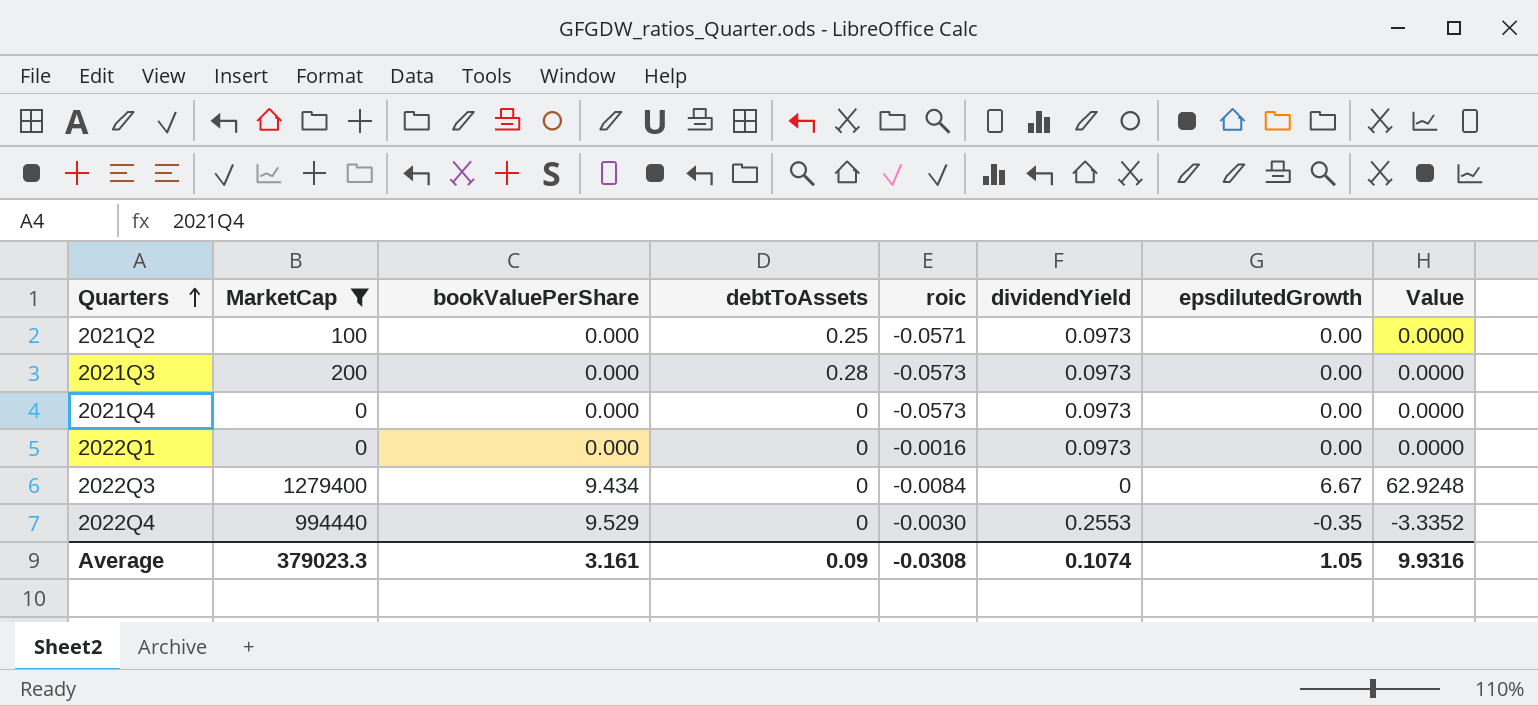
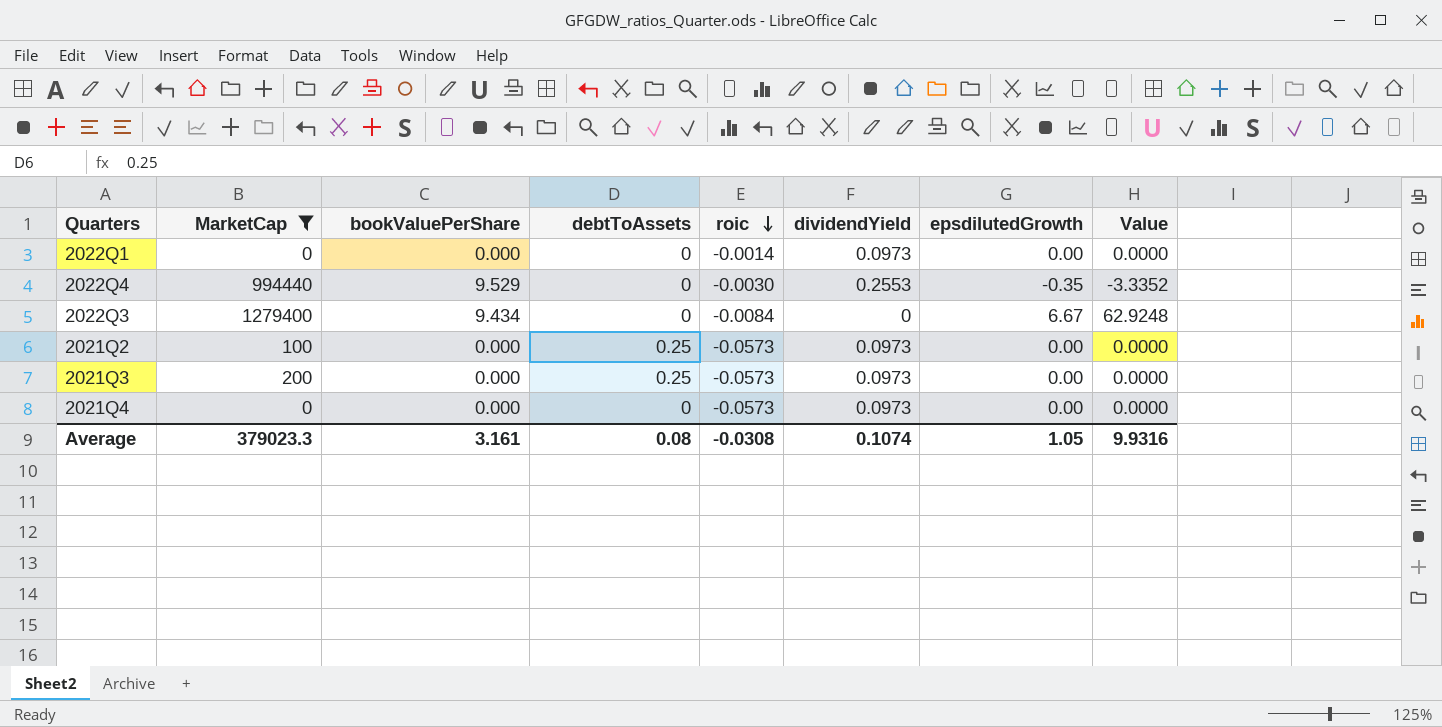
row order: Quarters ascending -> roic descending
2022Q1 | roic: -0.0016 -> -0.0014
2021Q2 | roic: -0.0571 -> -0.0573
2021Q3 | debtToAssets: 0.28 -> 0.25
Average | debtToAssets: 0.09 -> 0.08

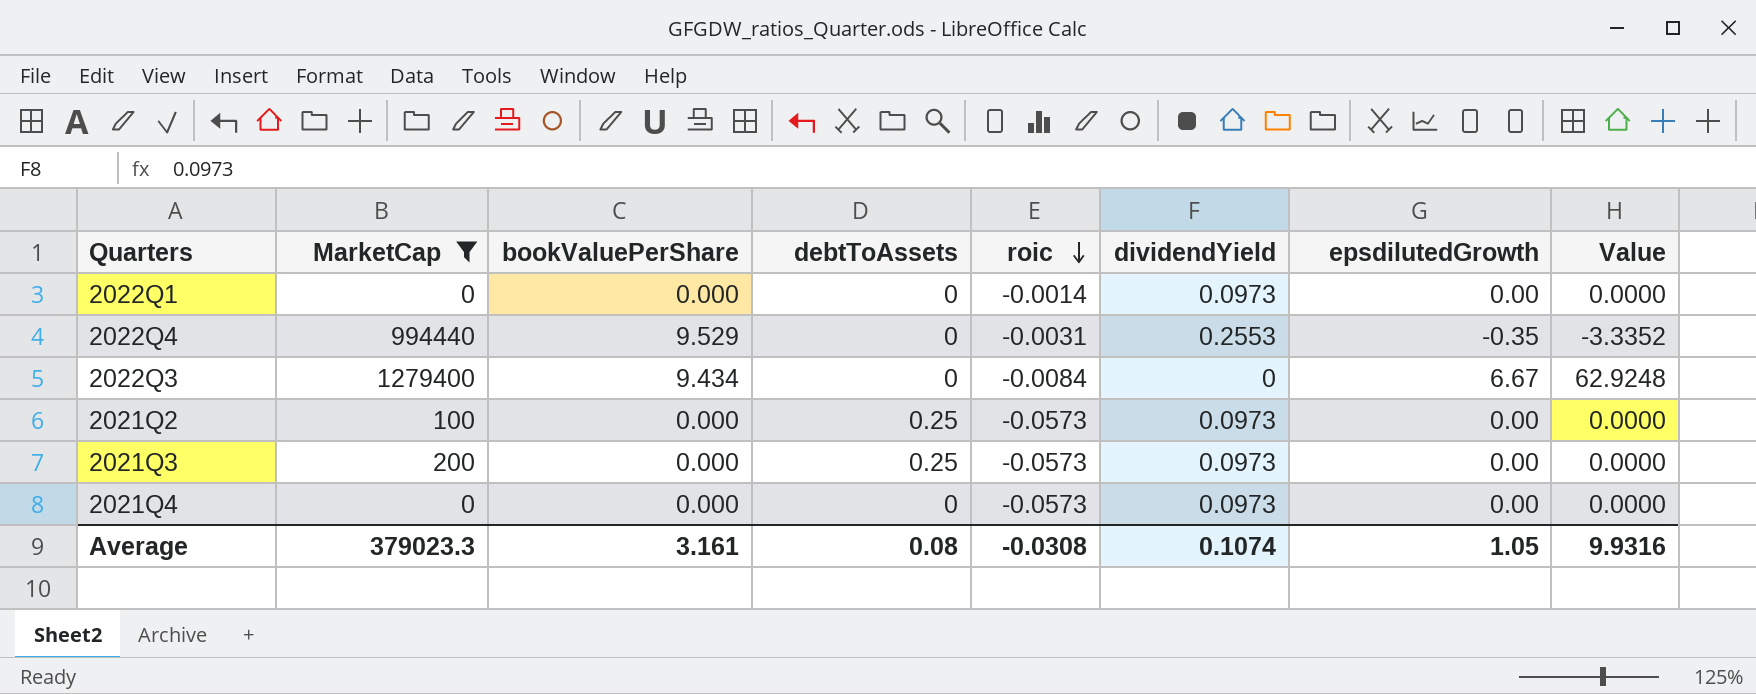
2022Q4 | roic: -0.0030 -> -0.0031

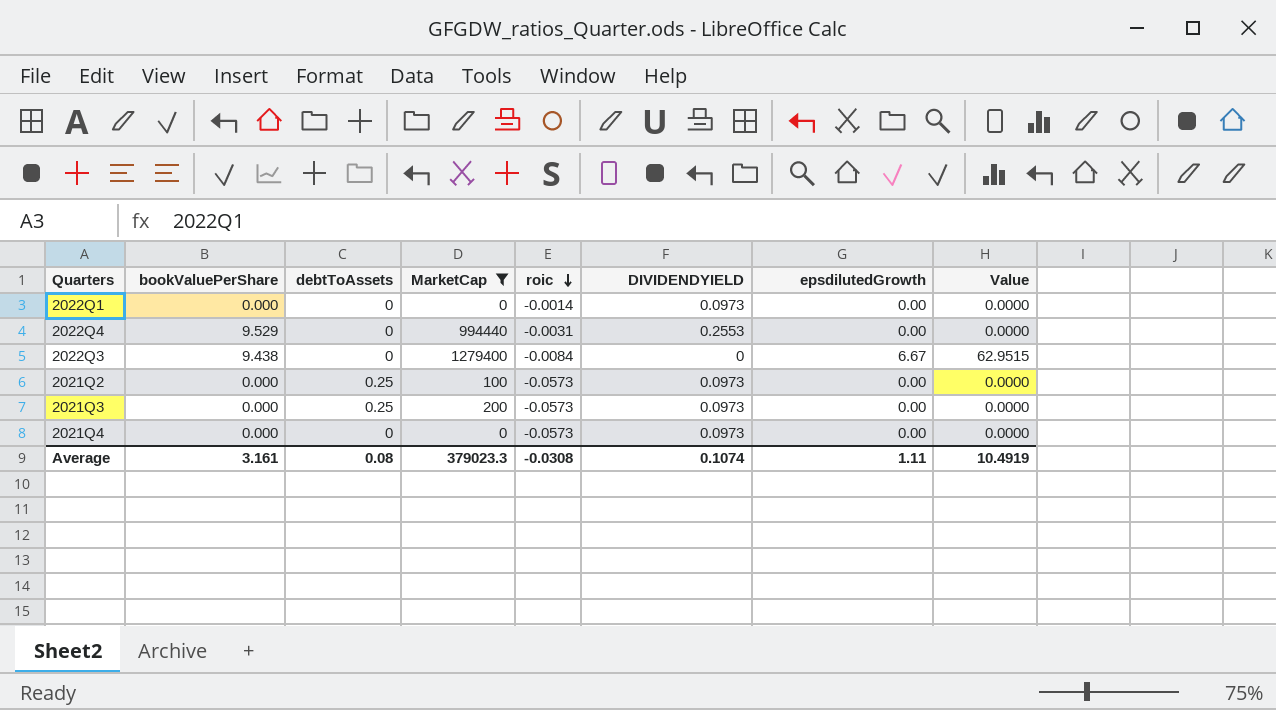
column MarketCap | position: 2 -> 4
column name: dividendYield -> DIVIDENDYIELD
2022Q4 | epsdilutedGrowth: -0.35 -> 0.00
2022Q4 | Value: -3.3352 -> 0.0000
2022Q3 | bookValuePerShare: 9.434 -> 9.438
2022Q3 | Value: 62.9248 -> 62.9515
Average | epsdilutedGrowth: 1.05 -> 1.11
Average | Value: 9.9316 -> 10.4919

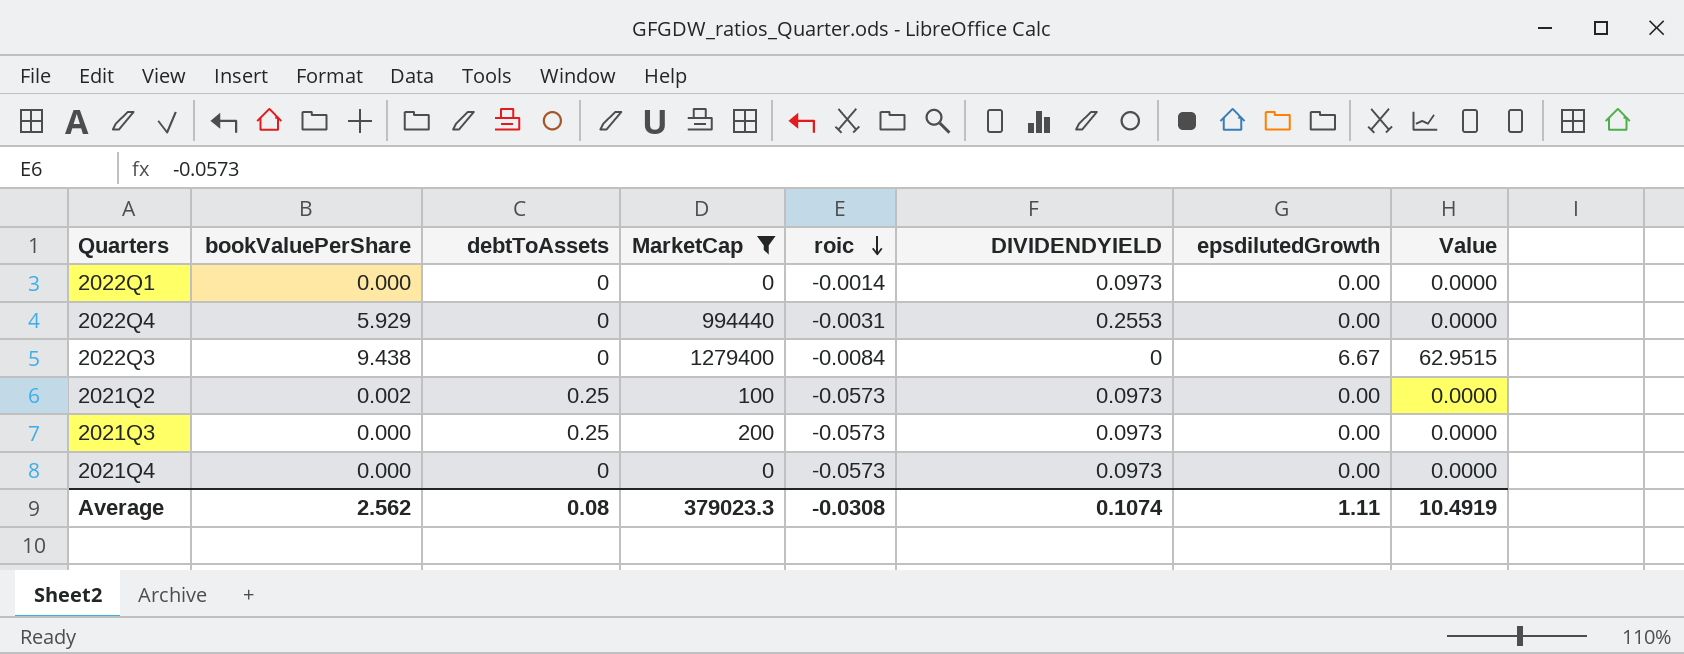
2022Q4 | bookValuePerShare: 9.529 -> 5.929
2021Q2 | bookValuePerShare: 0.000 -> 0.002
Average | bookValuePerShare: 3.161 -> 2.562

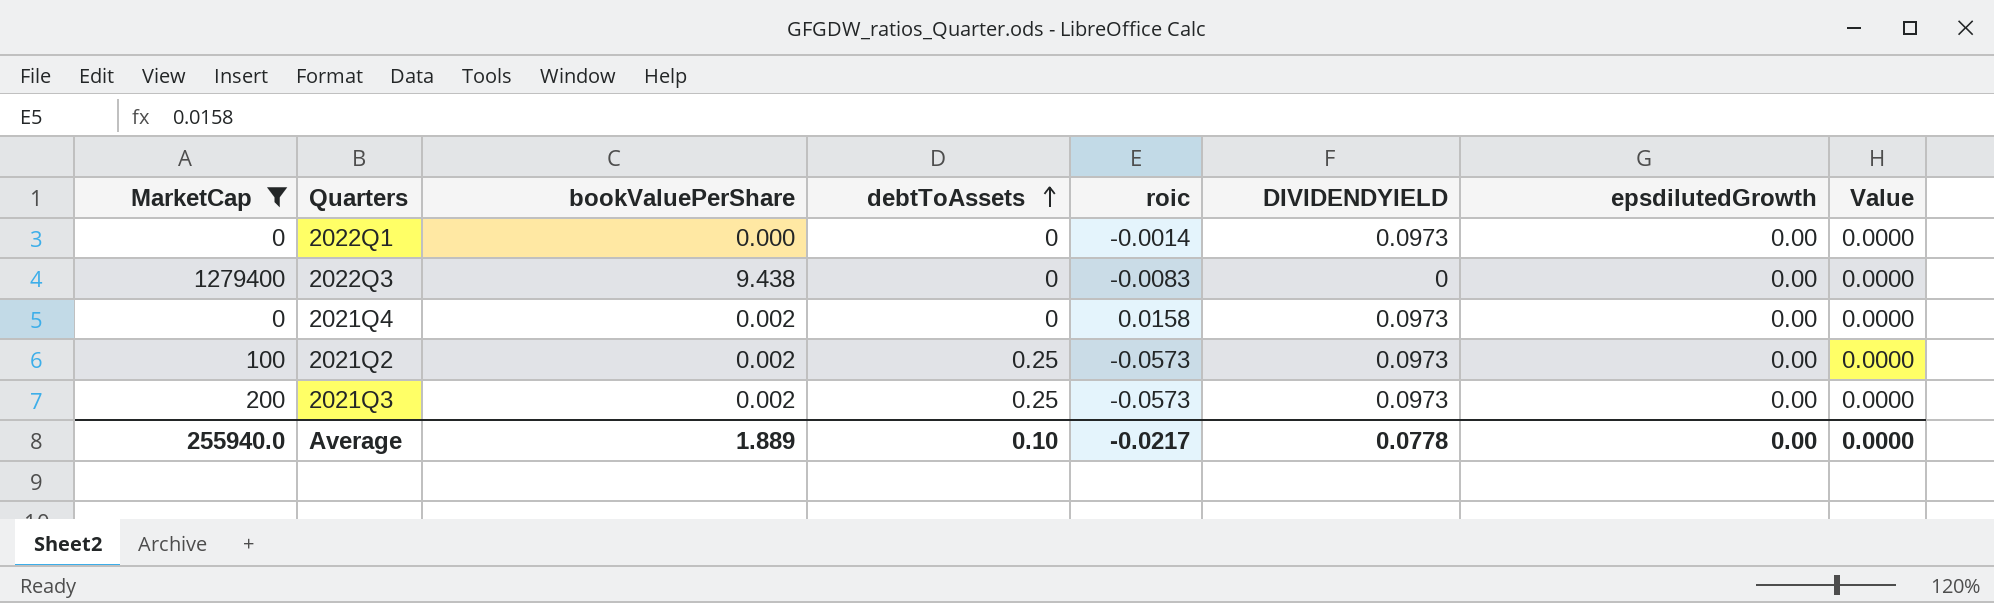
row order: roic descending -> debtToAssets ascending
column MarketCap | position: 4 -> 1
row 2022Q4: 5.929 | 0 | 994440 | -0.0031 | 0.2553 | 0.00 | 0.0000 -> none
2022Q3 | roic: -0.0084 -> -0.0083
2022Q3 | epsdilutedGrowth: 6.67 -> 0.00
2022Q3 | Value: 62.9515 -> 0.0000
2021Q4 | bookValuePerShare: 0.000 -> 0.002
2021Q4 | roic: -0.0573 -> 0.0158
2021Q3 | bookValuePerShare: 0.000 -> 0.002
Average | MarketCap: 379023.3 -> 255940.0
Average | bookValuePerShare: 2.562 -> 1.889
Average | debtToAssets: 0.08 -> 0.10
Average | roic: -0.0308 -> -0.0217
Average | DIVIDENDYIELD: 0.1074 -> 0.0778
Average | epsdilutedGrowth: 1.11 -> 0.00
Average | Value: 10.4919 -> 0.0000

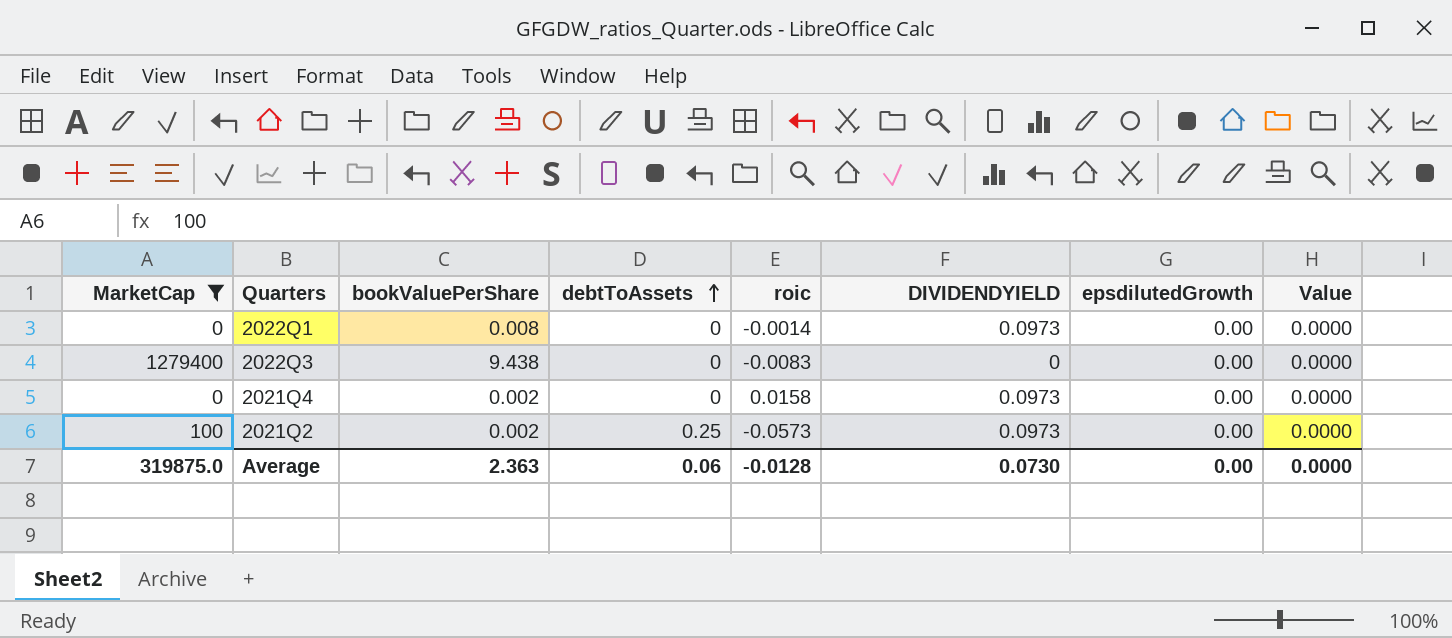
row 2021Q3: 200 | 0.002 | 0.25 | -0.0573 | 0.0973 | 0.00 | 0.0000 -> none
2022Q1 | bookValuePerShare: 0.000 -> 0.008
Average | MarketCap: 255940.0 -> 319875.0
Average | bookValuePerShare: 1.889 -> 2.363
Average | debtToAssets: 0.10 -> 0.06
Average | roic: -0.0217 -> -0.0128
Average | DIVIDENDYIELD: 0.0778 -> 0.0730

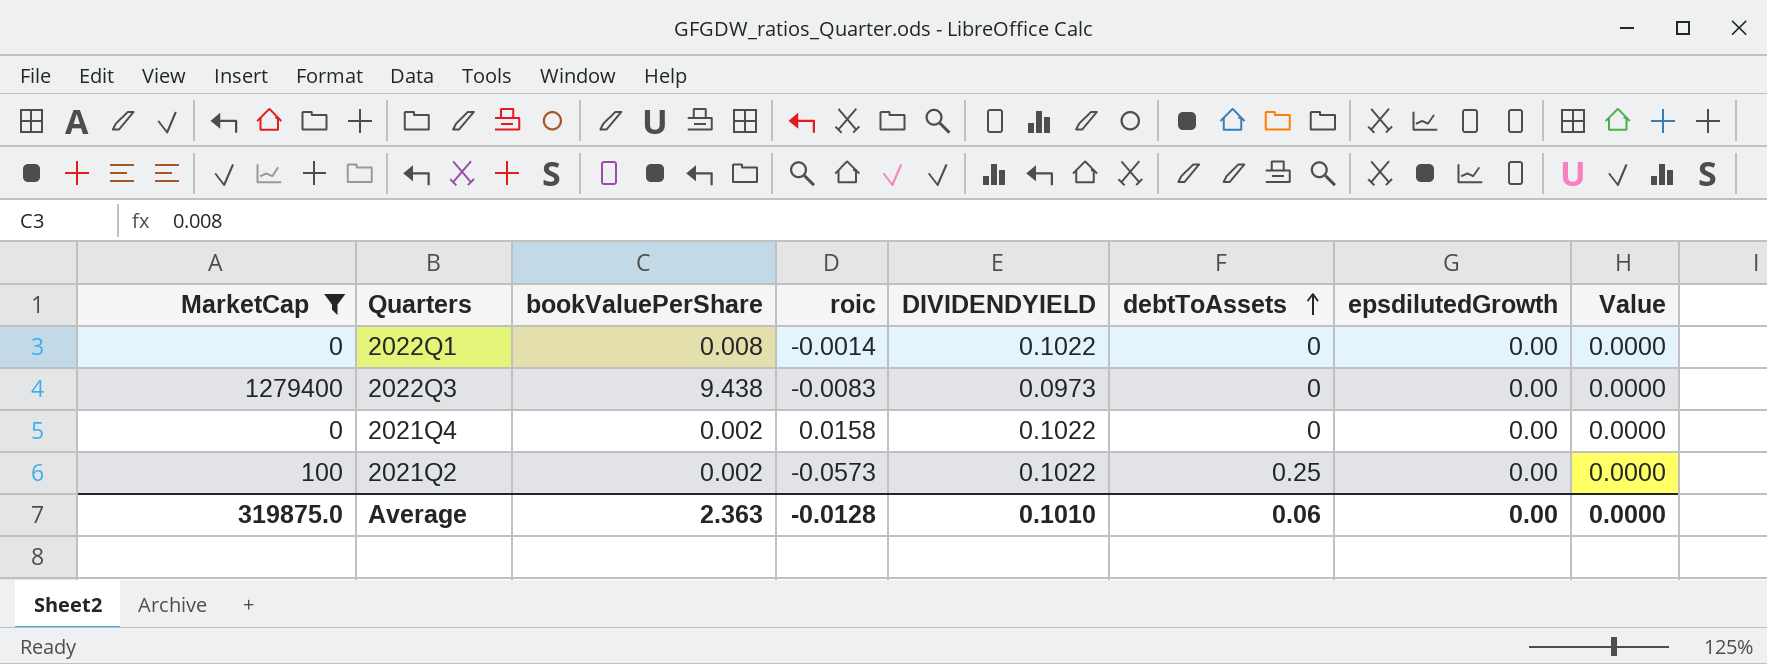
column debtToAssets | position: 4 -> 6
2022Q1 | DIVIDENDYIELD: 0.0973 -> 0.1022
2022Q3 | DIVIDENDYIELD: 0 -> 0.0973
2021Q4 | DIVIDENDYIELD: 0.0973 -> 0.1022
2021Q2 | DIVIDENDYIELD: 0.0973 -> 0.1022
Average | DIVIDENDYIELD: 0.0730 -> 0.1010

